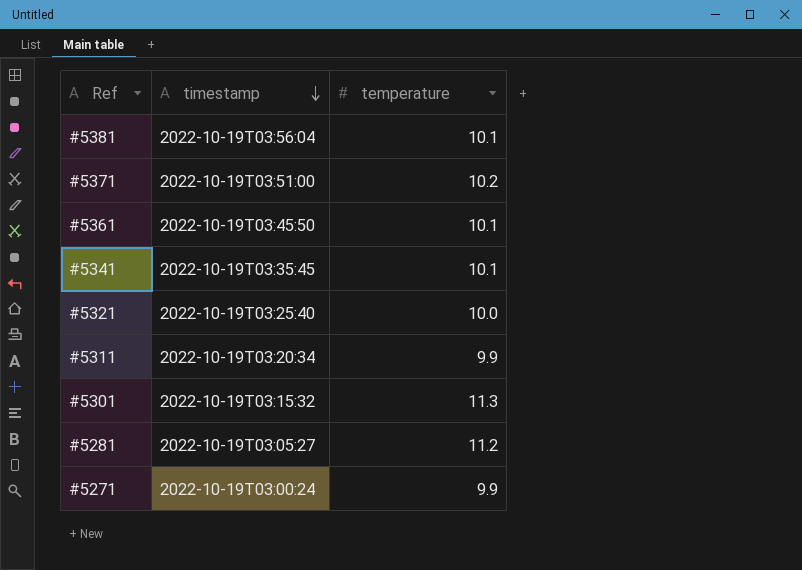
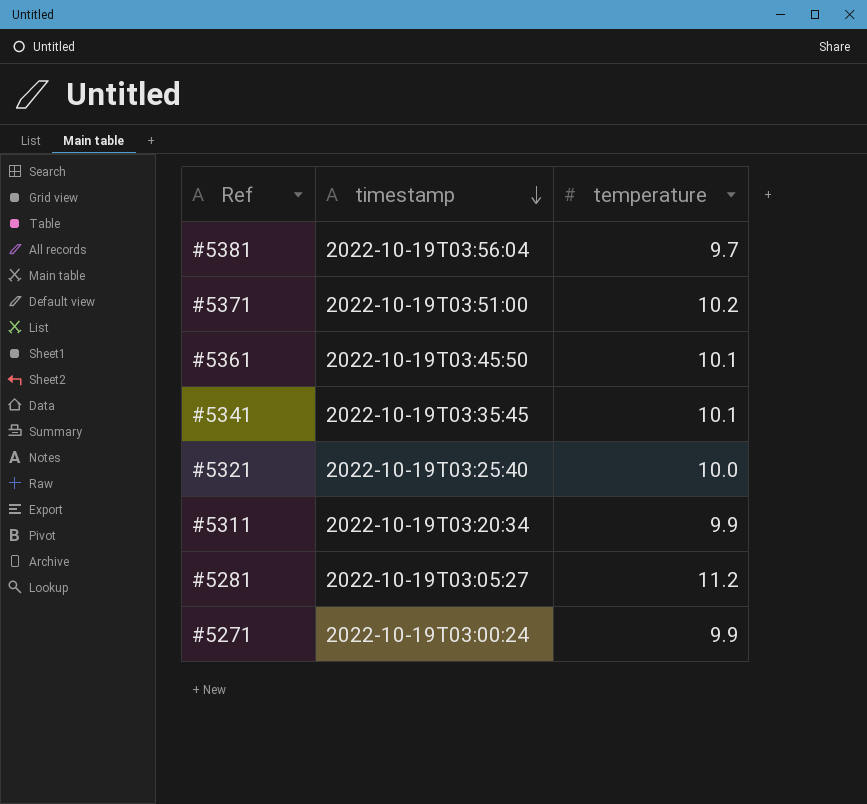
row #5301: 2022-10-19T03:15:32 | 11.3 -> none
#5381 | temperature: 10.1 -> 9.7

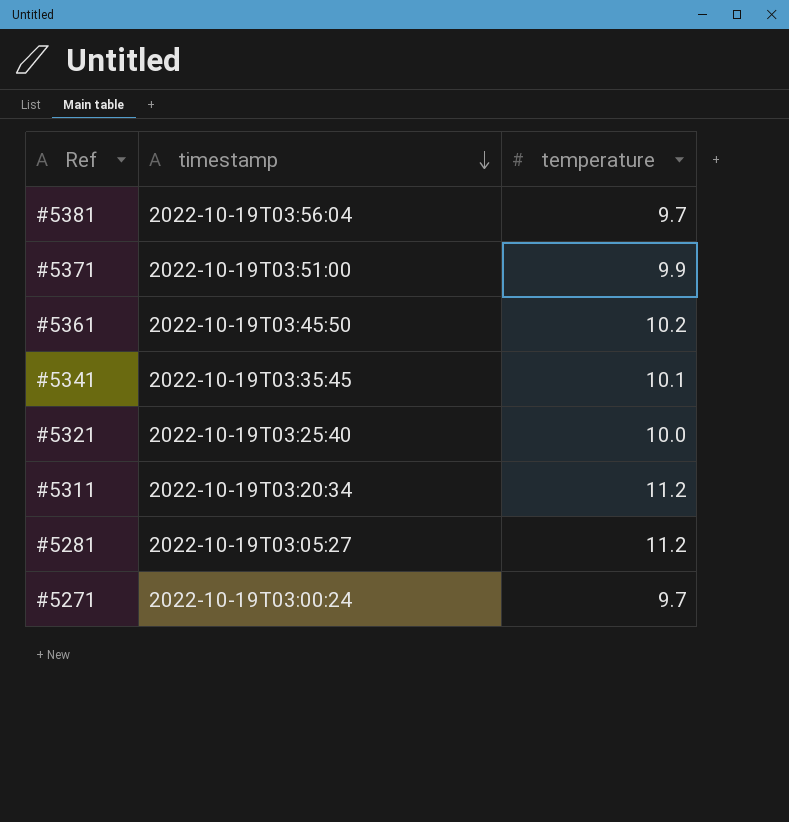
#5371 | temperature: 10.2 -> 9.9
#5361 | temperature: 10.1 -> 10.2
#5311 | temperature: 9.9 -> 11.2
#5271 | temperature: 9.9 -> 9.7

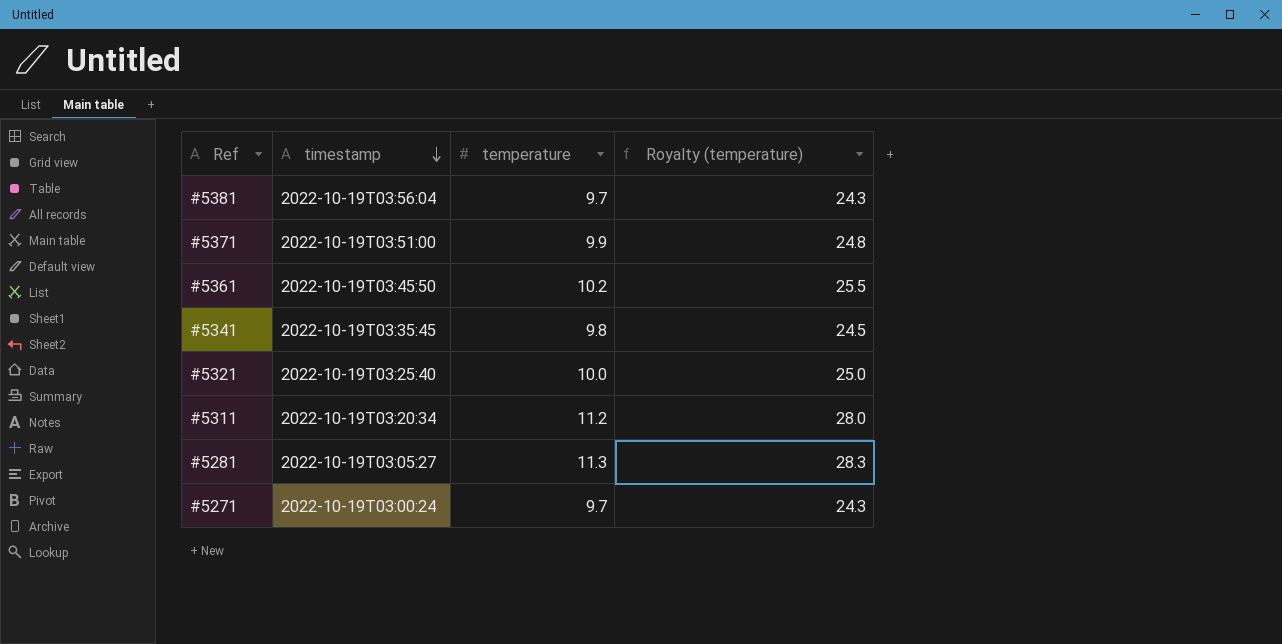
column Royalty (temperature) | formula: none -> [temperature] * 2.5
#5341 | temperature: 10.1 -> 9.8
#5281 | temperature: 11.2 -> 11.3

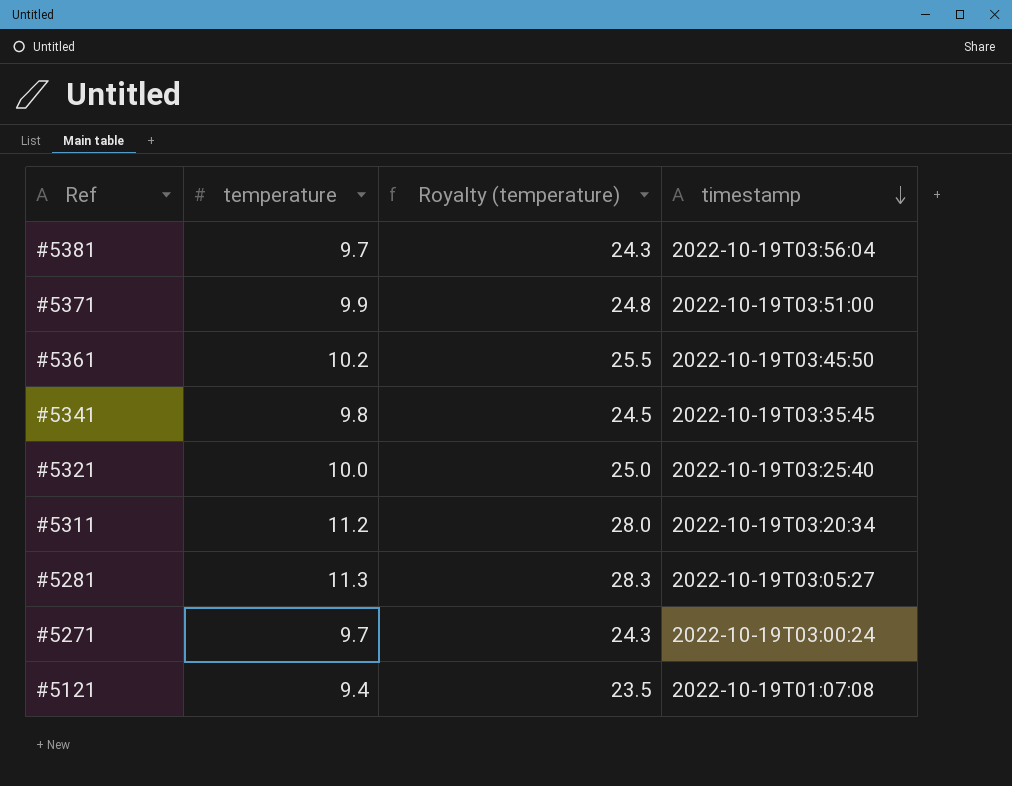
column timestamp | position: 2 -> 4
row #5121: none -> 9.4 | 23.5 | 2022-10-19T01:07:08

